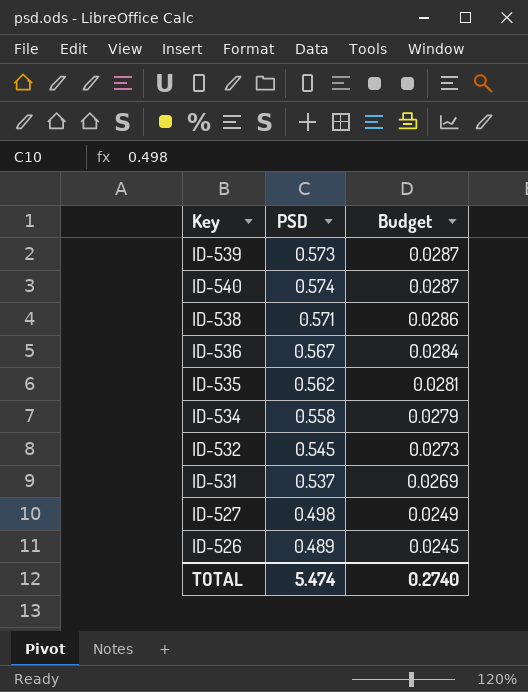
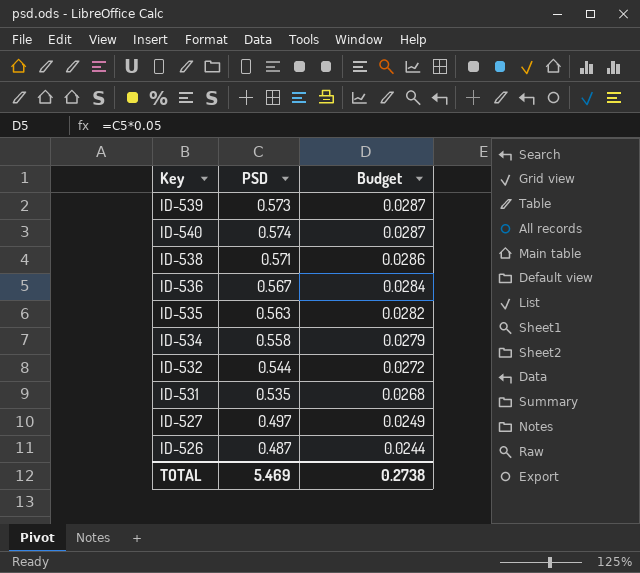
ID-535 | PSD: 0.562 -> 0.563
ID-535 | Budget: 0.0281 -> 0.0282
ID-532 | PSD: 0.545 -> 0.544
ID-532 | Budget: 0.0273 -> 0.0272
ID-531 | PSD: 0.537 -> 0.535
ID-531 | Budget: 0.0269 -> 0.0268
ID-527 | PSD: 0.498 -> 0.497
ID-526 | PSD: 0.489 -> 0.487
ID-526 | Budget: 0.0245 -> 0.0244
TOTAL | PSD: 5.474 -> 5.469
TOTAL | Budget: 0.2740 -> 0.2738

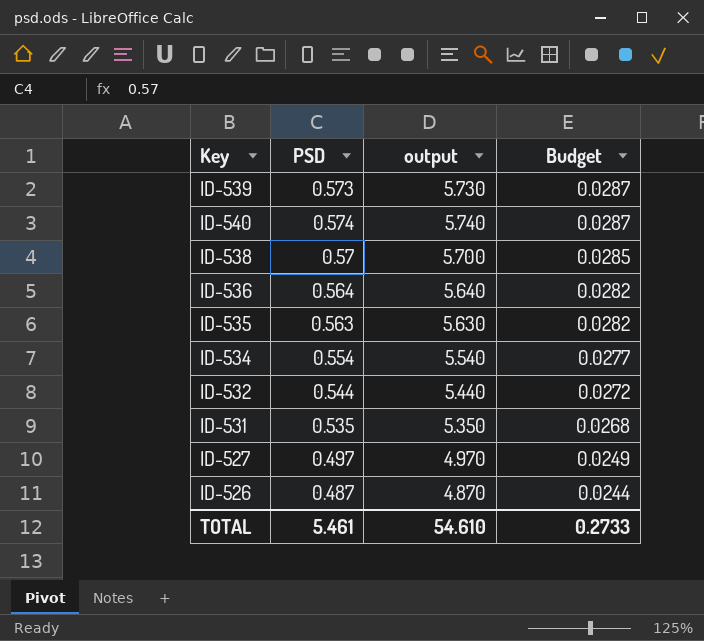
column output | formula: none -> [PSD] * 10
ID-538 | PSD: 0.571 -> 0.57
ID-538 | Budget: 0.0286 -> 0.0285
ID-536 | PSD: 0.567 -> 0.564
ID-536 | Budget: 0.0284 -> 0.0282
ID-534 | PSD: 0.558 -> 0.554
ID-534 | Budget: 0.0279 -> 0.0277
TOTAL | PSD: 5.469 -> 5.461
TOTAL | Budget: 0.2738 -> 0.2733

